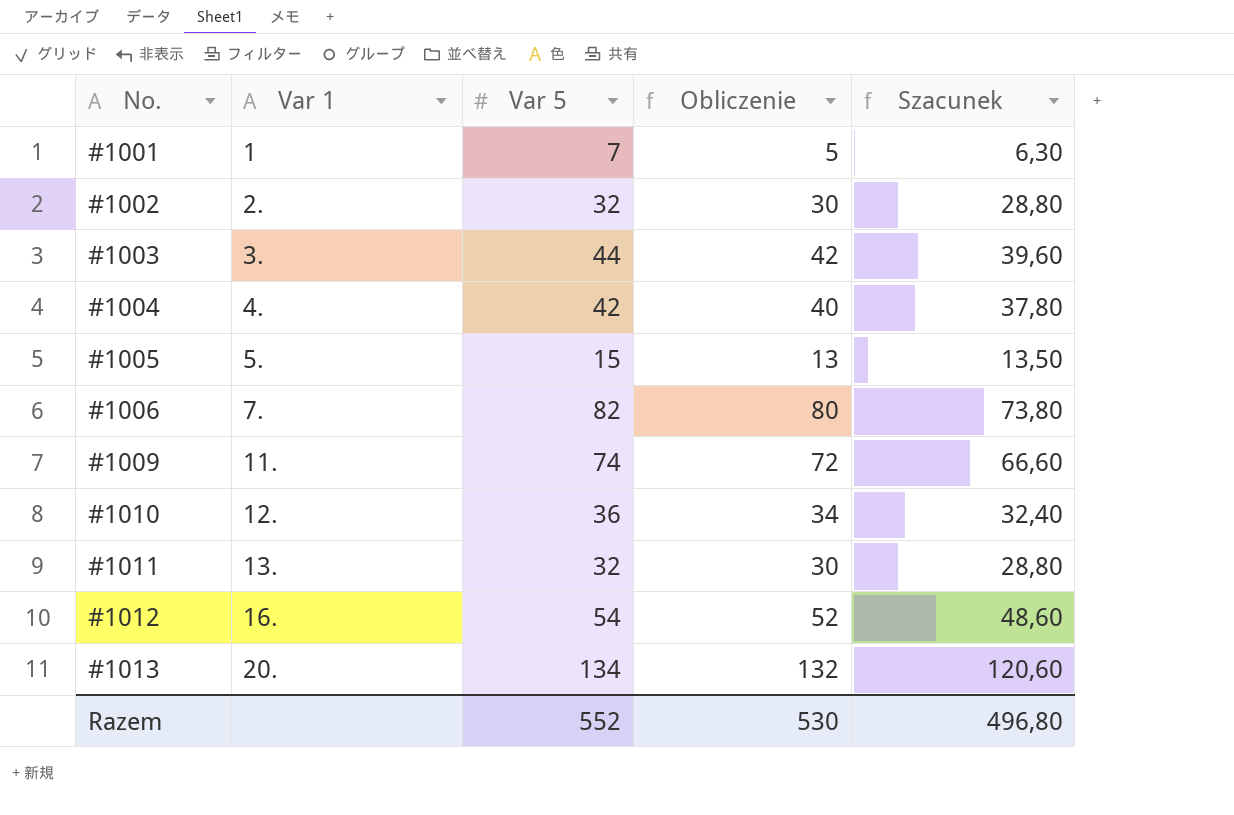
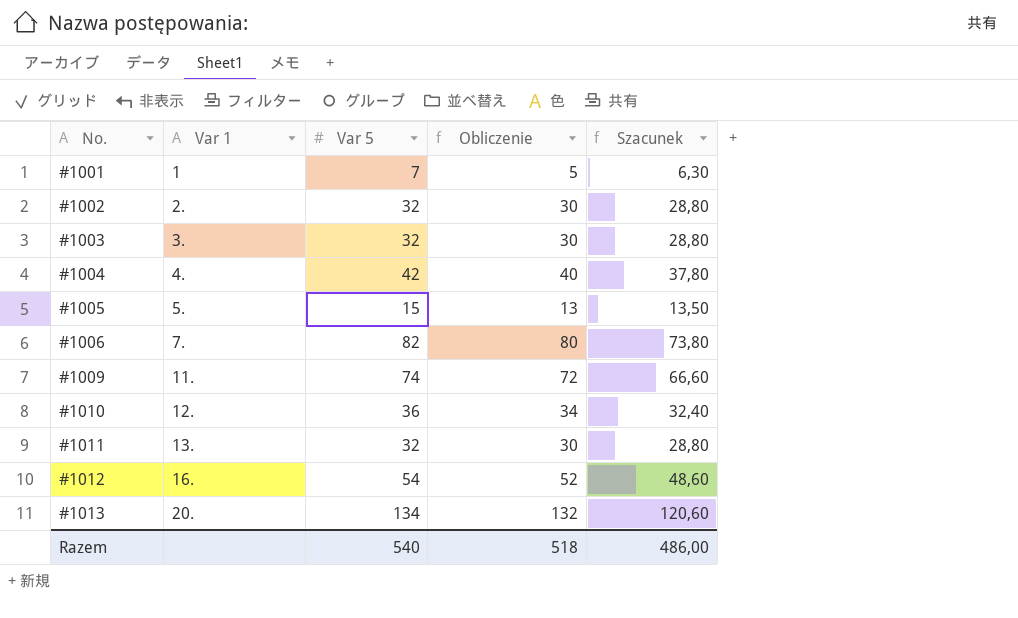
#1003 | Var 5: 44 -> 32
#1003 | Obliczenie: 42 -> 30
#1003 | Szacunek: 39,60 -> 28,80
Razem | Var 5: 552 -> 540
Razem | Obliczenie: 530 -> 518
Razem | Szacunek: 496,80 -> 486,00

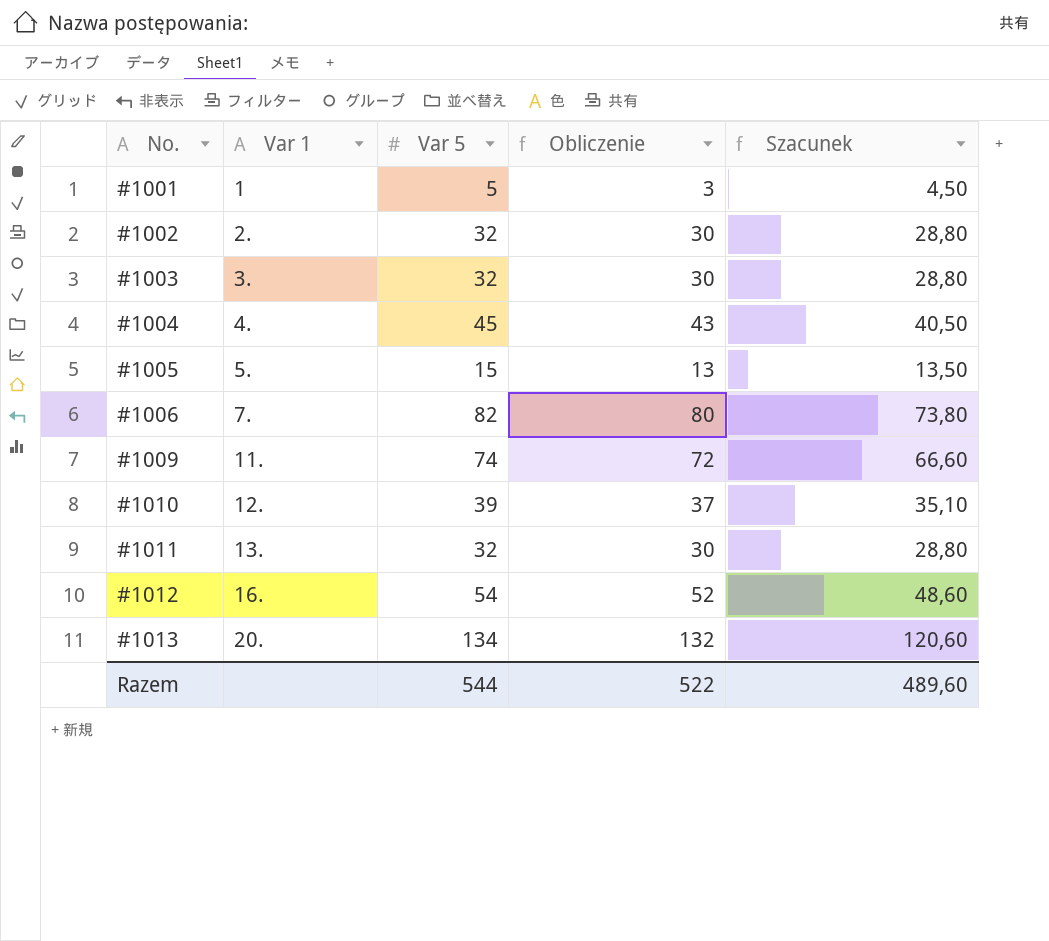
#1001 | Var 5: 7 -> 5
#1001 | Obliczenie: 5 -> 3
#1001 | Szacunek: 6,30 -> 4,50
#1004 | Var 5: 42 -> 45
#1004 | Obliczenie: 40 -> 43
#1004 | Szacunek: 37,80 -> 40,50
#1010 | Var 5: 36 -> 39
#1010 | Obliczenie: 34 -> 37
#1010 | Szacunek: 32,40 -> 35,10
Razem | Var 5: 540 -> 544
Razem | Obliczenie: 518 -> 522
Razem | Szacunek: 486,00 -> 489,60

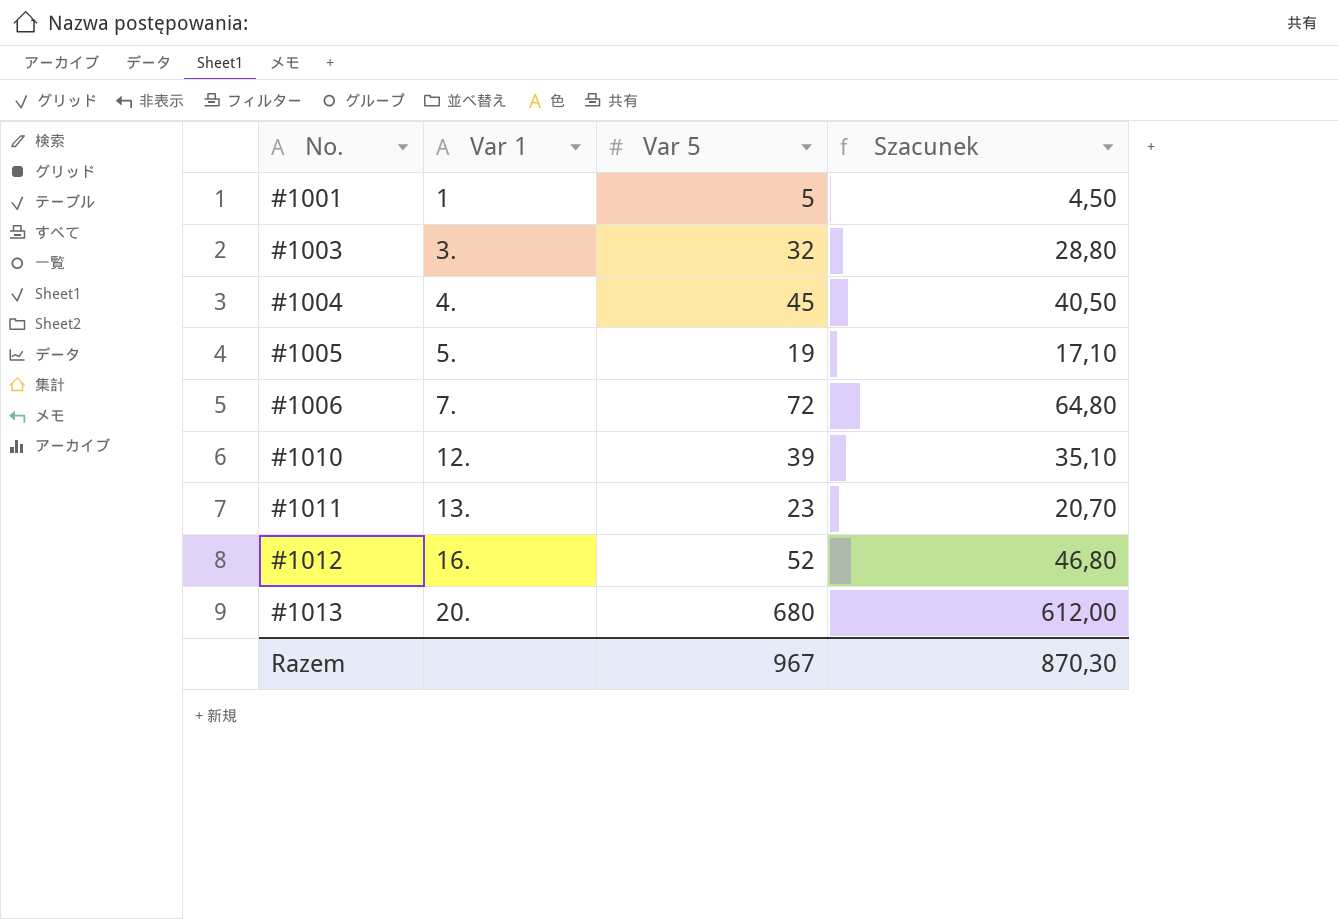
column Obliczenie | formula: [Var 5] - 2 -> none
row #1002: 2. | 32 | 30 | 28,80 -> none
row #1009: 11. | 74 | 72 | 66,60 -> none
#1005 | Var 5: 15 -> 19
#1005 | Szacunek: 13,50 -> 17,10
#1006 | Var 5: 82 -> 72
#1006 | Szacunek: 73,80 -> 64,80
#1011 | Var 5: 32 -> 23
#1011 | Szacunek: 28,80 -> 20,70
#1012 | Var 5: 54 -> 52
#1012 | Szacunek: 48,60 -> 46,80
#1013 | Var 5: 134 -> 680
#1013 | Szacunek: 120,60 -> 612,00
Razem | Var 5: 544 -> 967
Razem | Szacunek: 489,60 -> 870,30

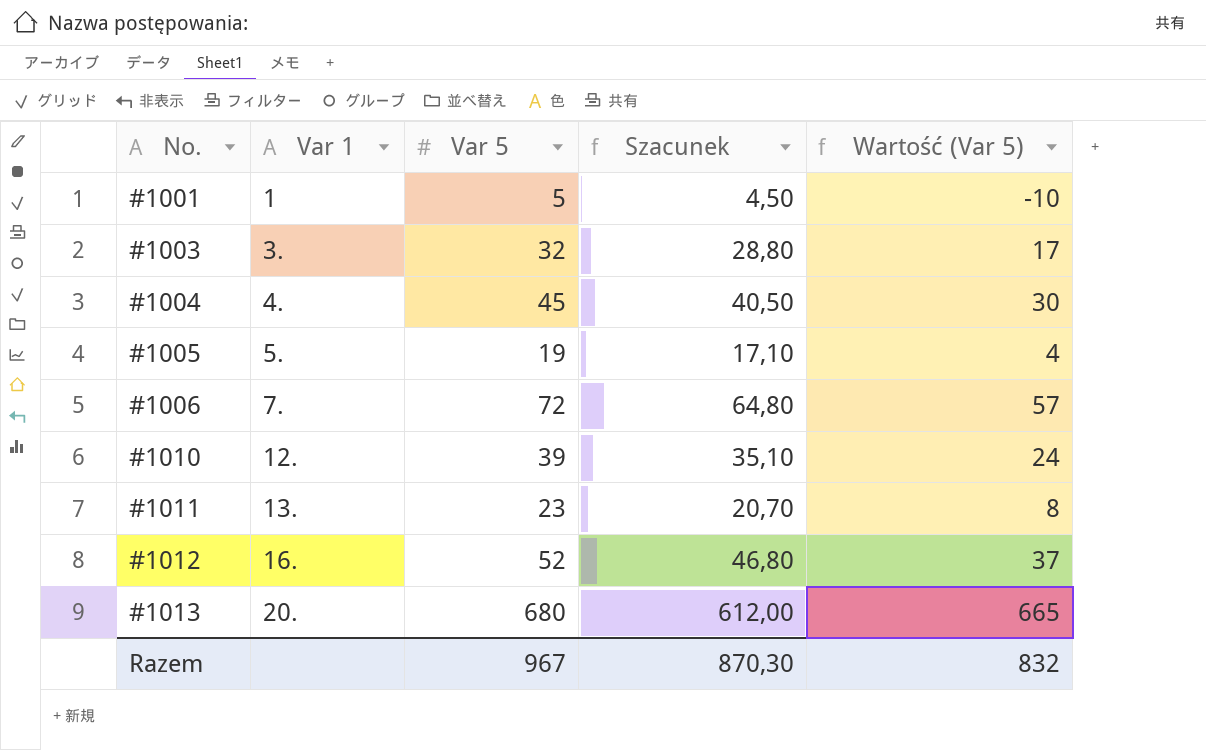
column Wartość (Var 5) | formula: none -> [Var 5] - 15

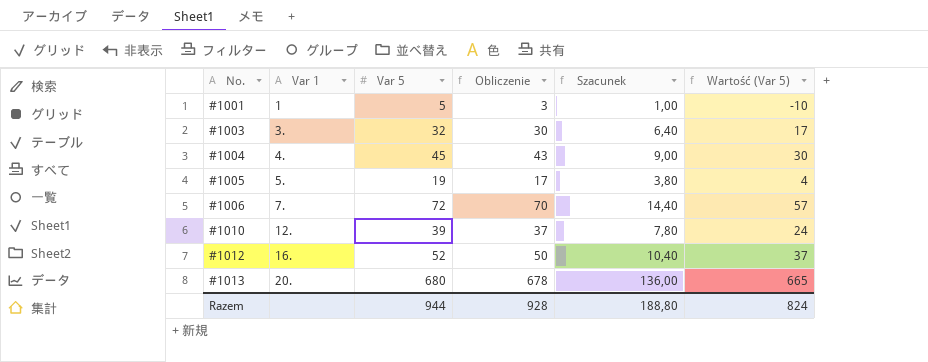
column Obliczenie | formula: none -> [Var 5] - 2
column Szacunek | formula: [Var 5] * 0,9 -> [Var 5] * 0,2
row #1011: 13. | 23 | 20,70 | 8 -> none
Razem | Var 5: 967 -> 944
Razem | Szacunek: 870,30 -> 188,80
Razem | Wartość (Var 5): 832 -> 824

